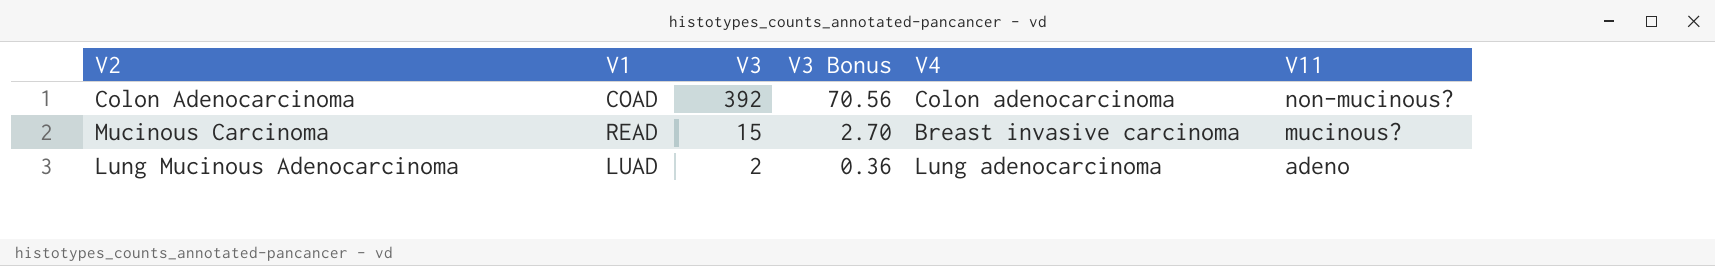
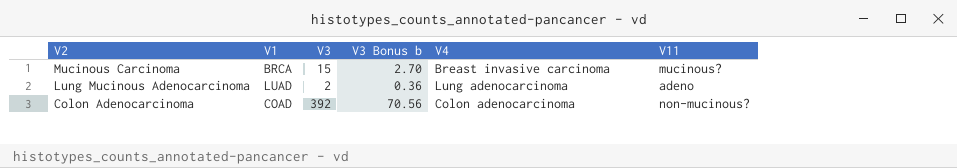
row order: V3 descending -> V2 descending
column name: V3 Bonus -> V3 Bonus b
Mucinous Carcinoma | V1: READ -> BRCA

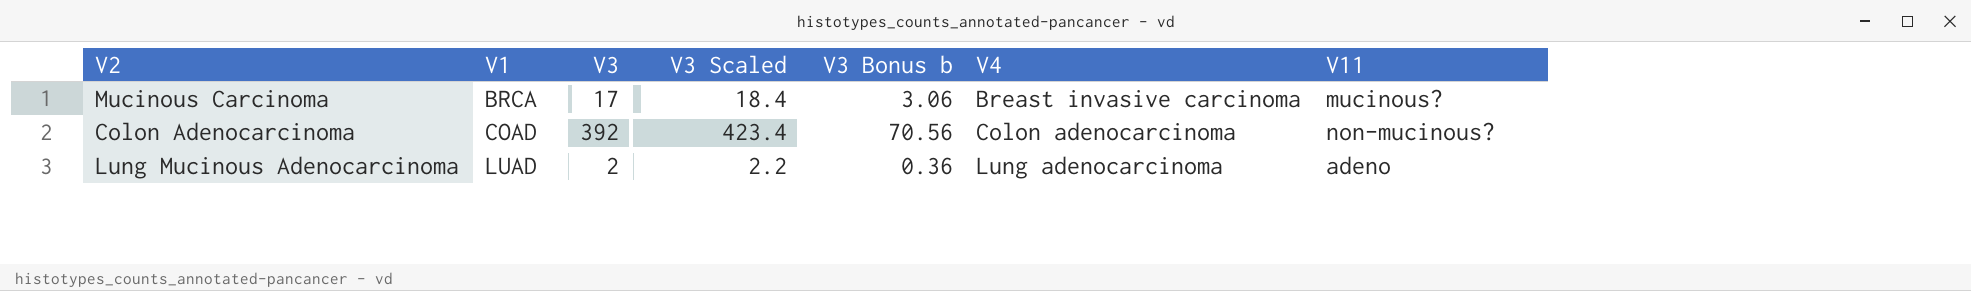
row order: V2 descending -> V1 ascending
column V3 Scaled | formula: none -> [V3] * 1.08
Mucinous Carcinoma | V3: 15 -> 17
Mucinous Carcinoma | V3 Bonus b: 2.70 -> 3.06

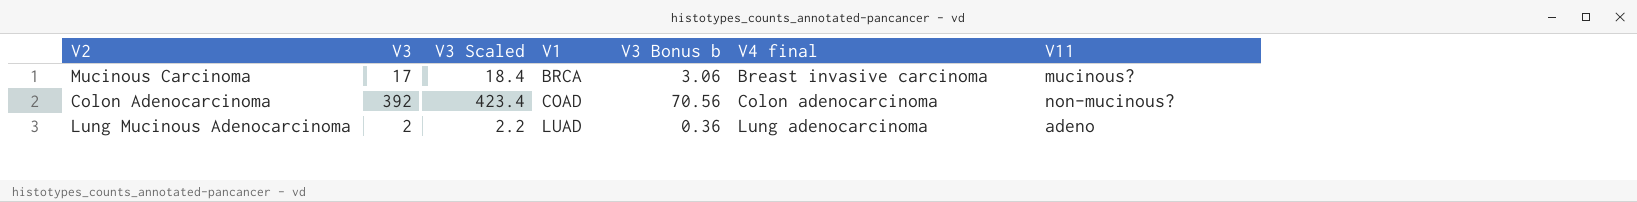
column V1 | position: 2 -> 4
column name: V4 -> V4 final

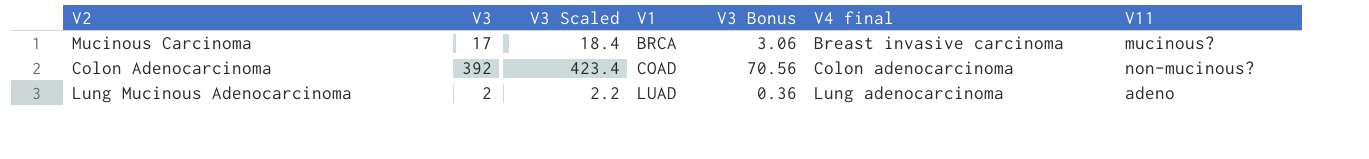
column name: V3 Bonus b -> V3 Bonus

